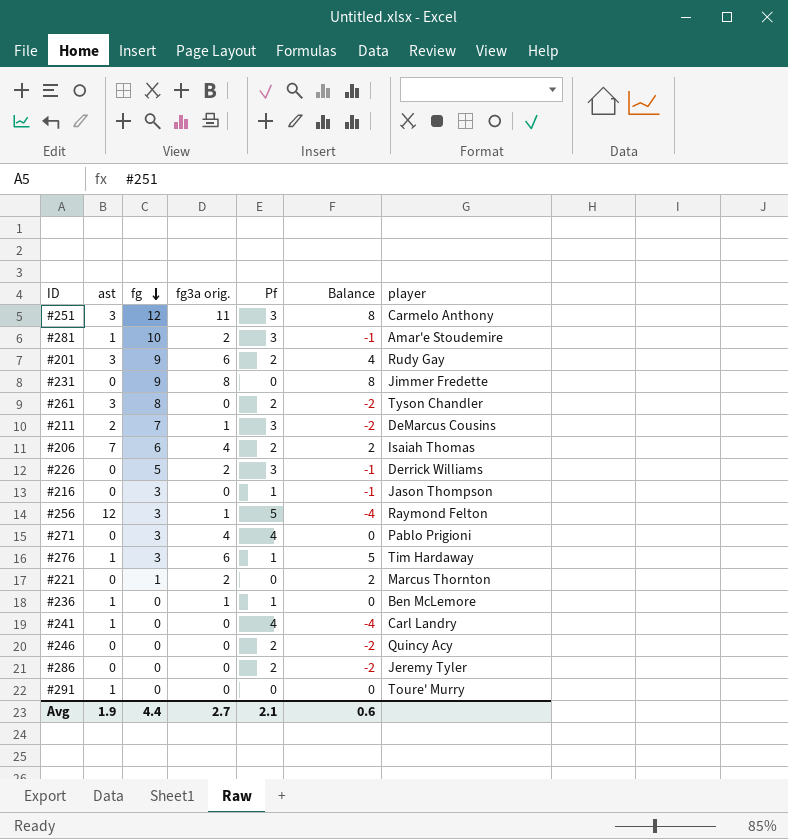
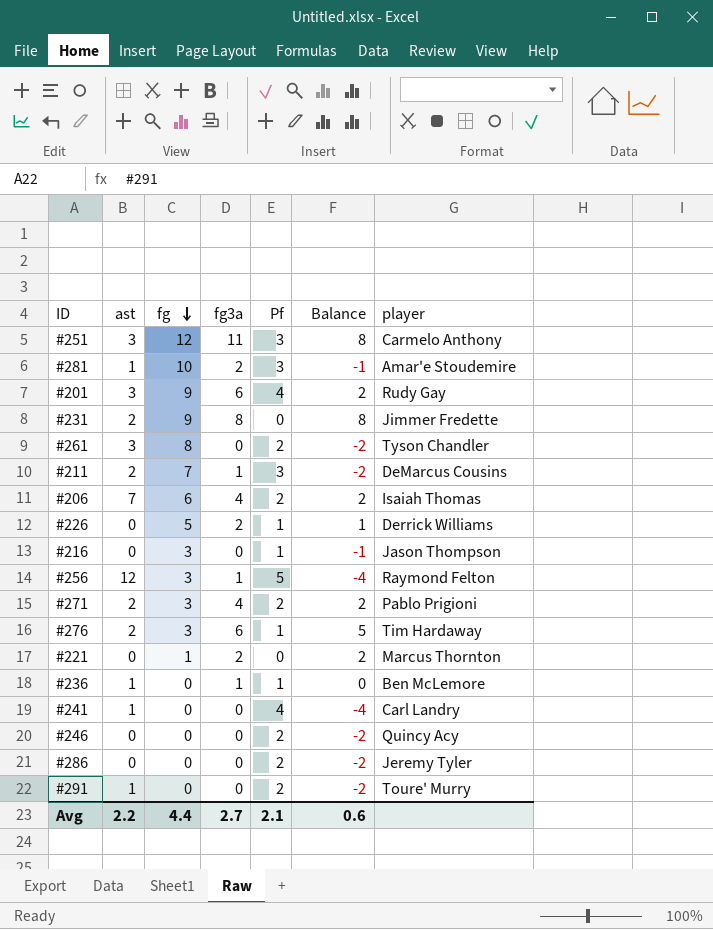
column name: fg3a orig. -> fg3a
#201 | Pf: 2 -> 4
#201 | Balance: 4 -> 2
#231 | ast: 0 -> 2
#226 | Pf: 3 -> 1
#226 | Balance: -1 -> 1
#271 | ast: 0 -> 2
#271 | Pf: 4 -> 2
#271 | Balance: 0 -> 2
#276 | ast: 1 -> 2
#291 | Pf: 0 -> 2
#291 | Balance: 0 -> -2
Avg | ast: 1.9 -> 2.2

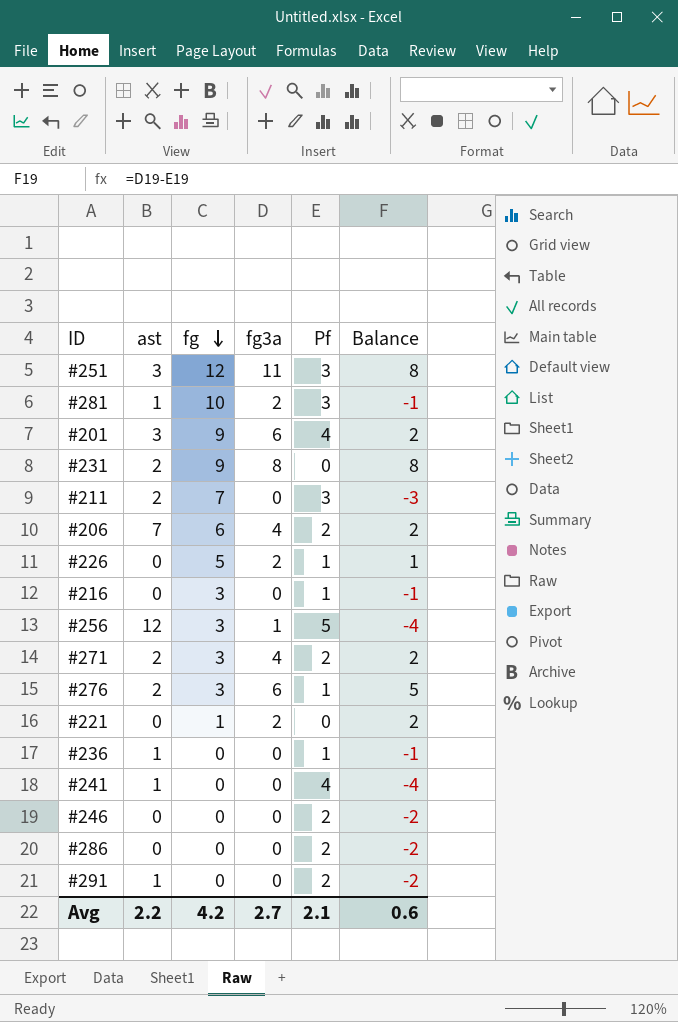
column player | position: 7 -> none
row #261: 3 | 8 | 0 | 2 | -2 | Tyson Chandler -> none
#211 | fg3a: 1 -> 0
#211 | Balance: -2 -> -3
#236 | fg3a: 1 -> 0
#236 | Balance: 0 -> -1
Avg | fg: 4.4 -> 4.2

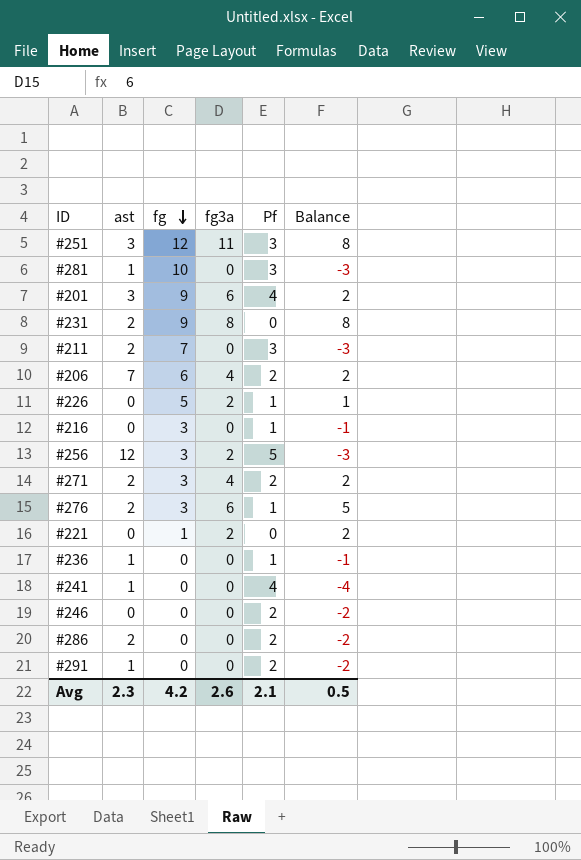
#281 | fg3a: 2 -> 0
#281 | Balance: -1 -> -3
#256 | fg3a: 1 -> 2
#256 | Balance: -4 -> -3
#286 | ast: 0 -> 2
Avg | ast: 2.2 -> 2.3
Avg | fg3a: 2.7 -> 2.6
Avg | Balance: 0.6 -> 0.5

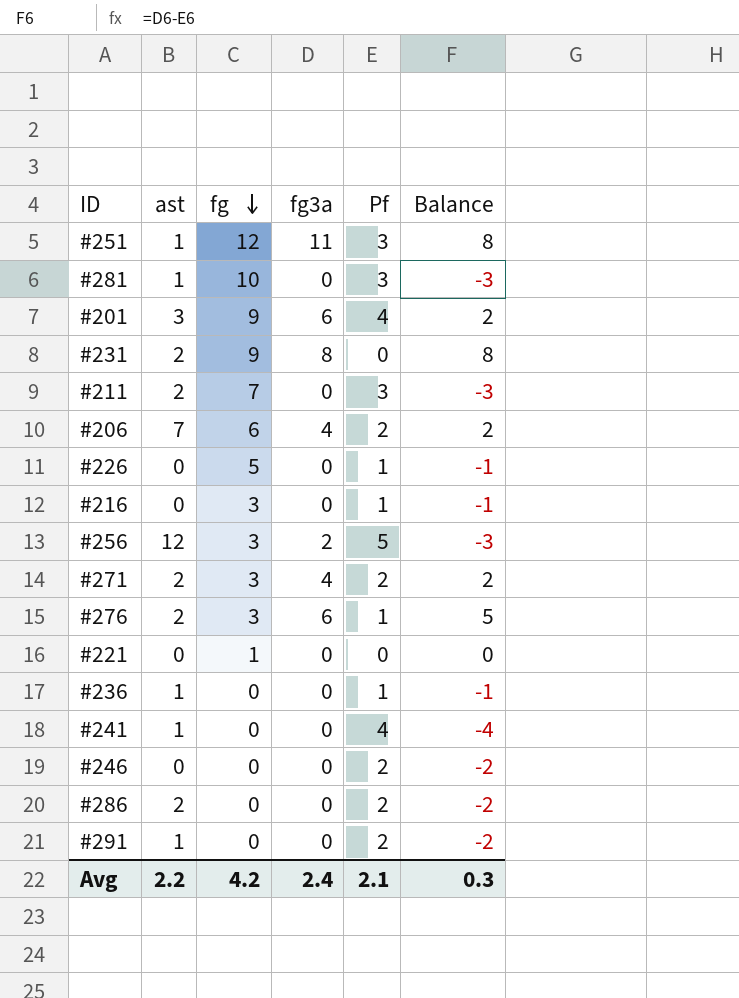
#251 | ast: 3 -> 1
#226 | fg3a: 2 -> 0
#226 | Balance: 1 -> -1
#221 | fg3a: 2 -> 0
#221 | Balance: 2 -> 0
Avg | ast: 2.3 -> 2.2
Avg | fg3a: 2.6 -> 2.4
Avg | Balance: 0.5 -> 0.3

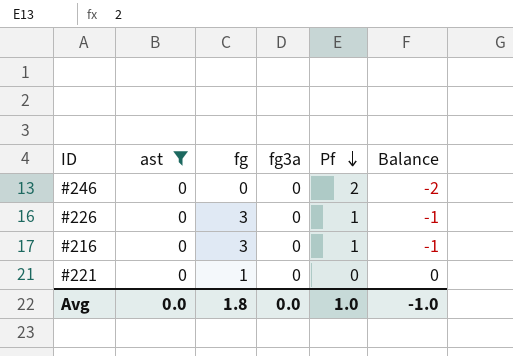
filter: none -> ast = 0
row order: fg descending -> Pf descending
#226 | fg: 5 -> 3
Avg | ast: 2.2 -> 0.0
Avg | fg: 4.2 -> 1.8
Avg | fg3a: 2.4 -> 0.0
Avg | Pf: 2.1 -> 1.0
Avg | Balance: 0.3 -> -1.0

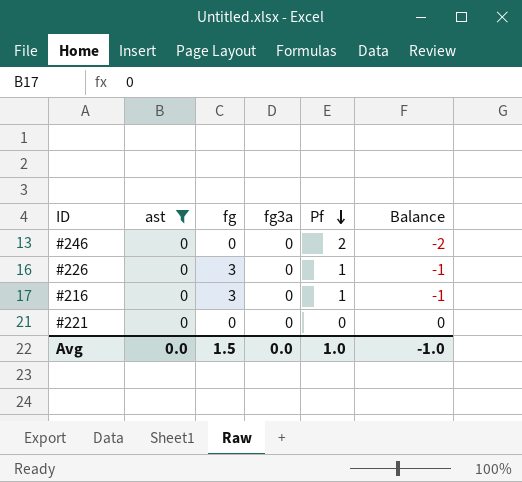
#221 | fg: 1 -> 0
Avg | fg: 1.8 -> 1.5

